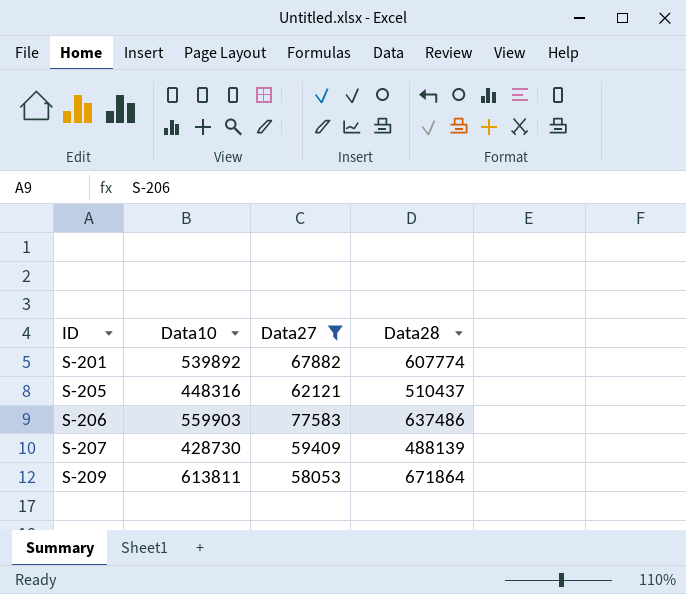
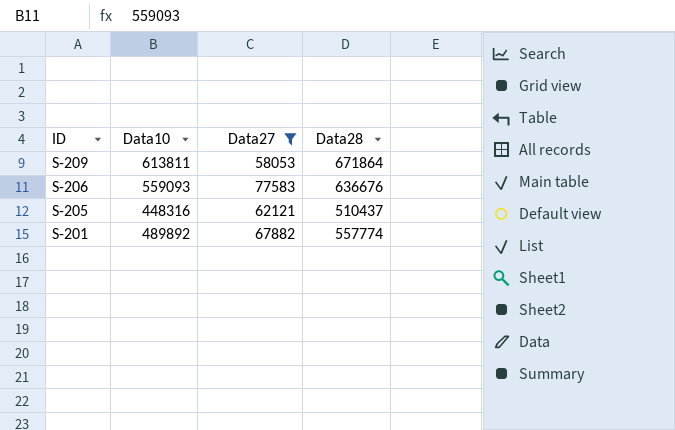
row order: ID ascending -> ID descending
row S-207: 428730 | 59409 | 488139 -> none
S-206 | Data10: 559903 -> 559093
S-206 | Data28: 637486 -> 636676
S-201 | Data10: 539892 -> 489892
S-201 | Data28: 607774 -> 557774

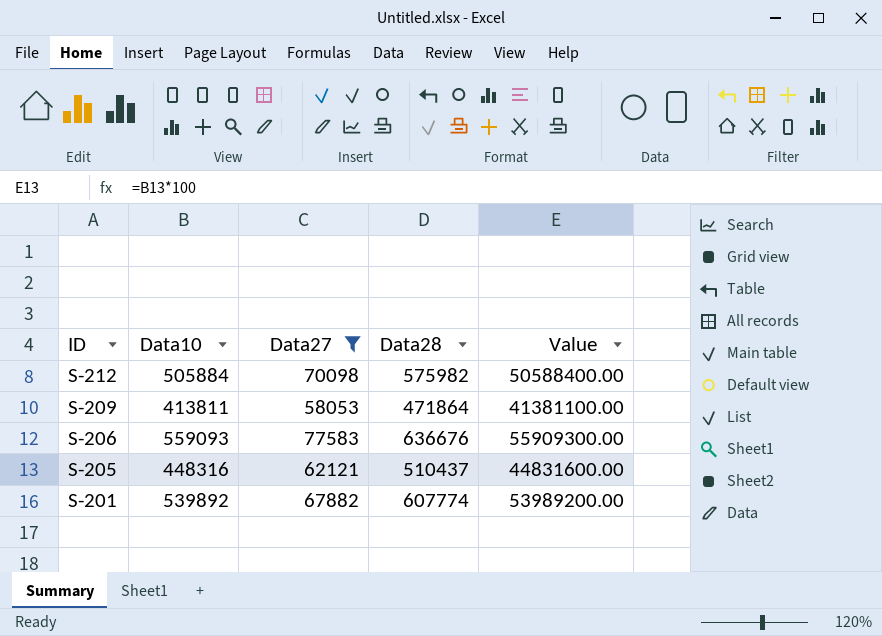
column Value | formula: none -> [Data10] * 100
row S-212: none -> 505884 | 70098 | 575982 | 50588400.00
S-209 | Data10: 613811 -> 413811
S-209 | Data28: 671864 -> 471864
S-201 | Data10: 489892 -> 539892
S-201 | Data28: 557774 -> 607774

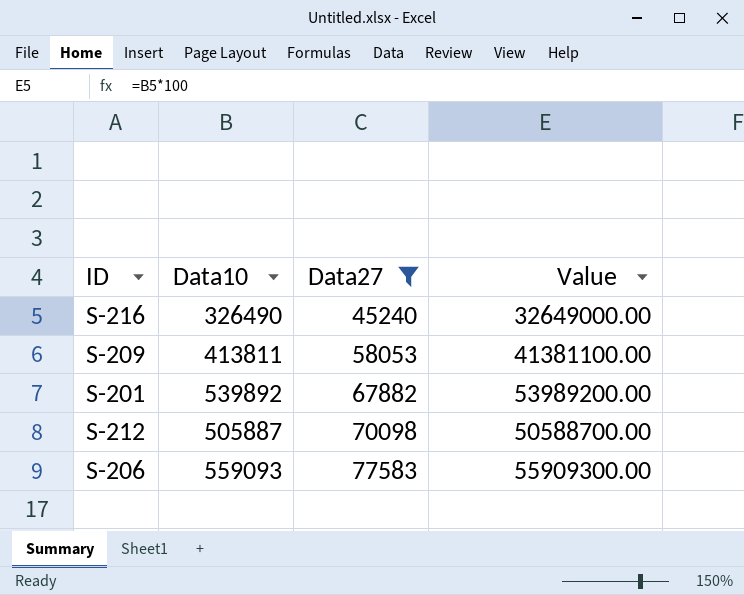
row order: ID descending -> Data27 ascending
column Data28 | formula: [Data10] + [Data27] -> none
row S-205: 448316 | 62121 | 510437 | 44831600.00 -> none
row S-216: none -> 326490 | 45240 | 32649000.00
S-212 | Data10: 505884 -> 505887
S-212 | Value: 50588400.00 -> 50588700.00

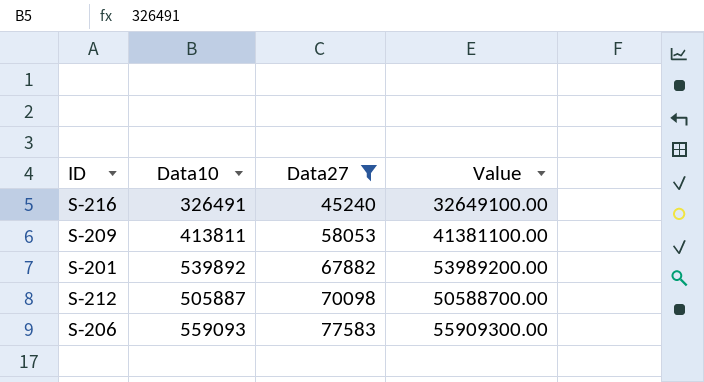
S-216 | Data10: 326490 -> 326491
S-216 | Value: 32649000.00 -> 32649100.00

